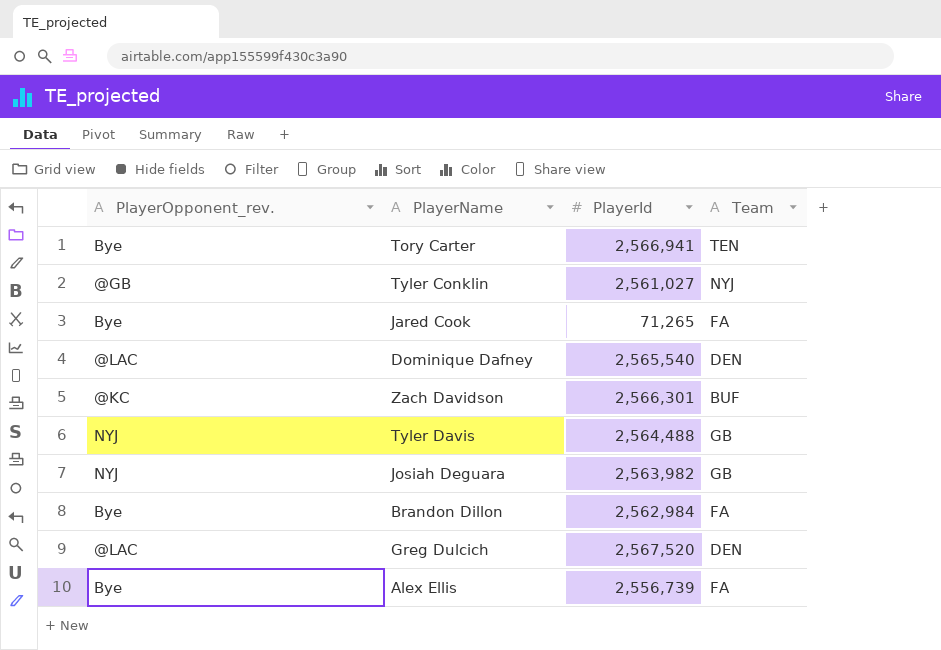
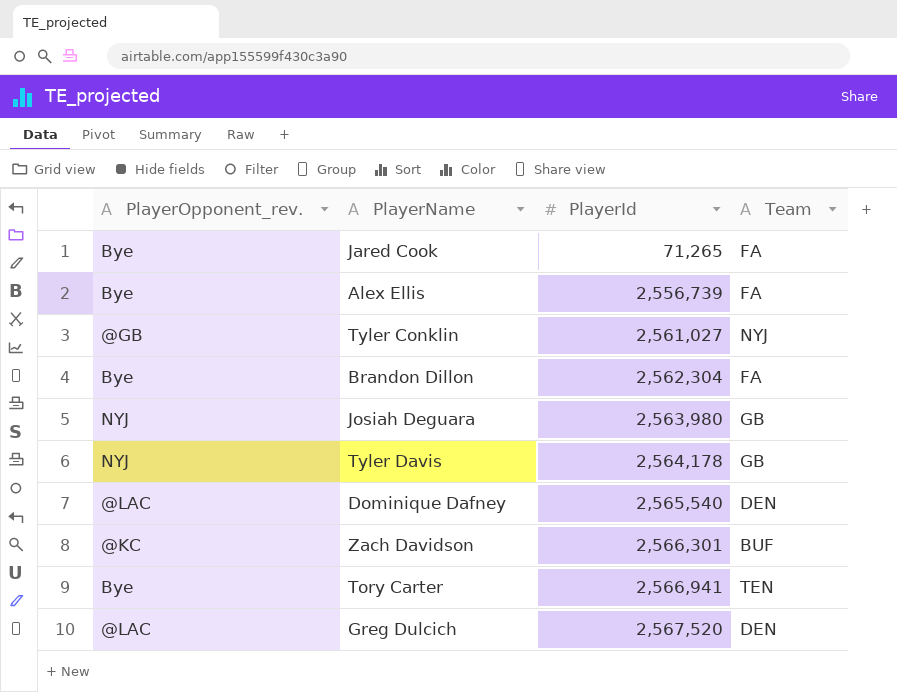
row order: none -> PlayerId ascending
Brandon Dillon | PlayerId: 2,562,984 -> 2,562,304
Josiah Deguara | PlayerId: 2,563,982 -> 2,563,980
Tyler Davis | PlayerId: 2,564,488 -> 2,564,178

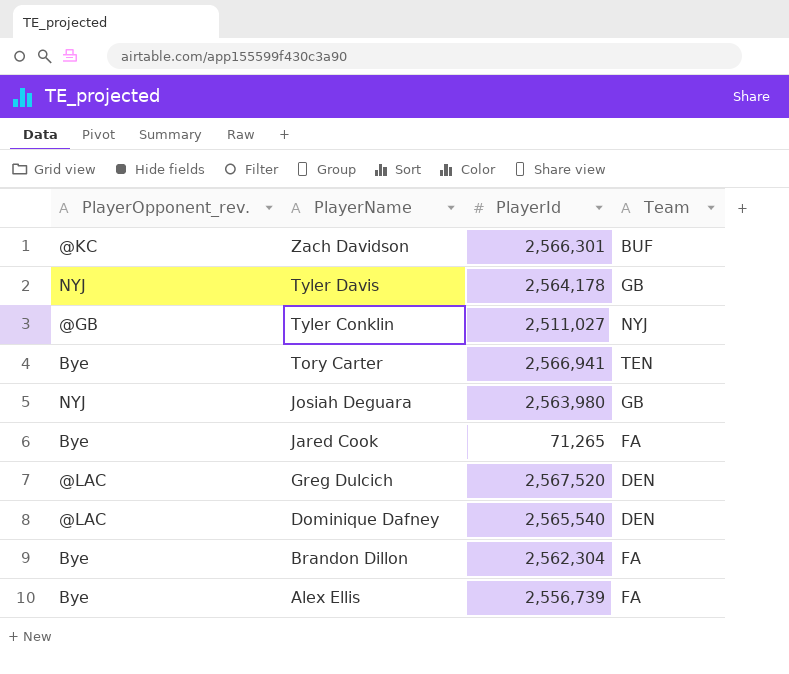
row order: PlayerId ascending -> PlayerName descending
Tyler Conklin | PlayerId: 2,561,027 -> 2,511,027

